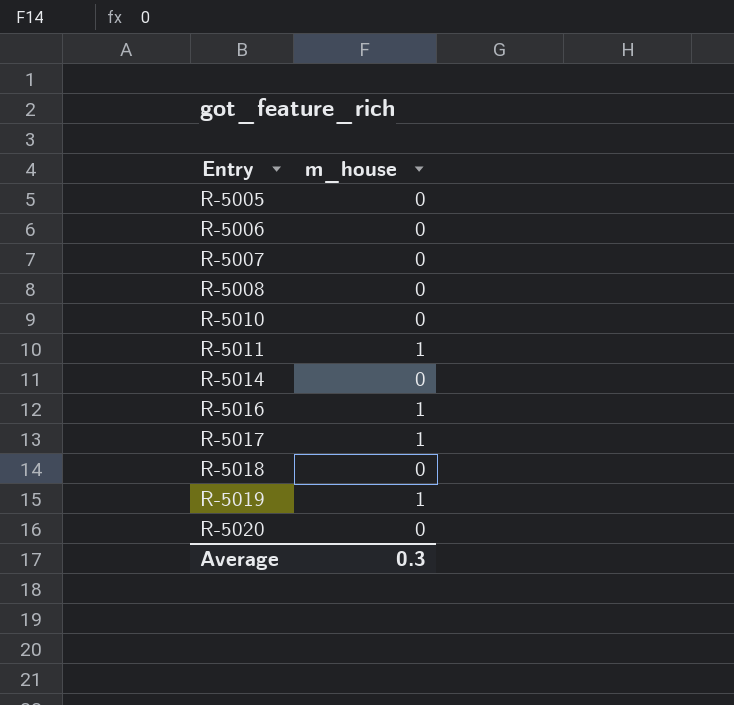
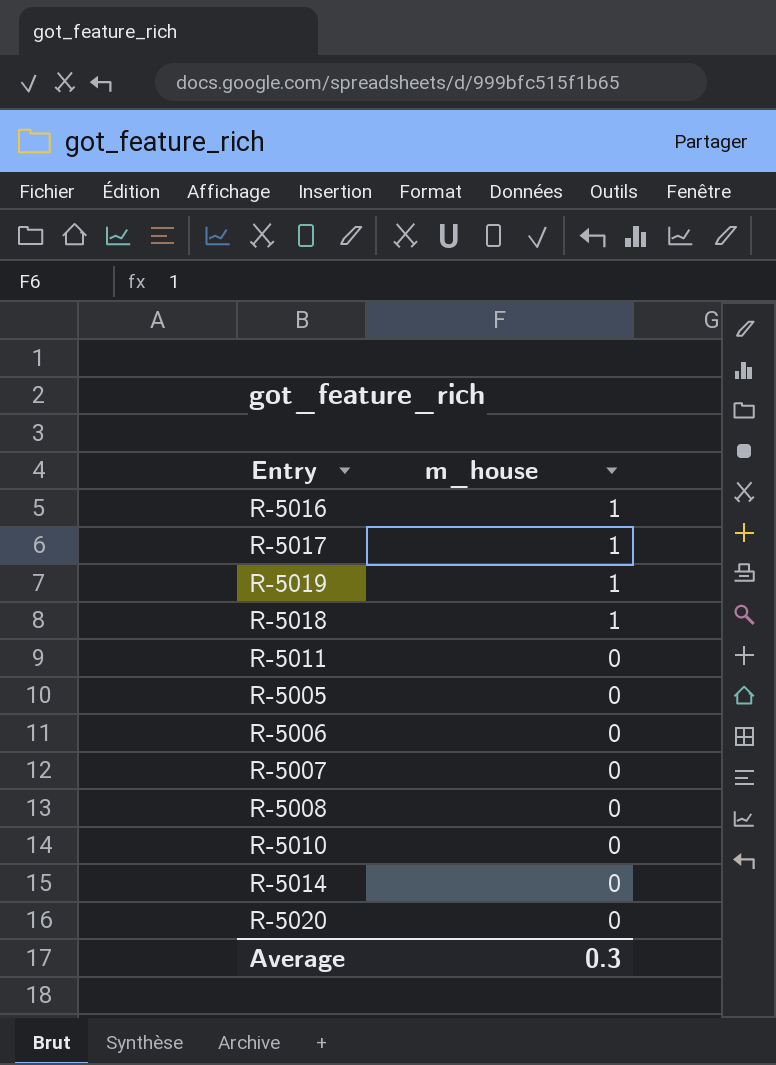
row order: Entry ascending -> m_house descending
R-5018 | m_house: 0 -> 1
R-5011 | m_house: 1 -> 0

